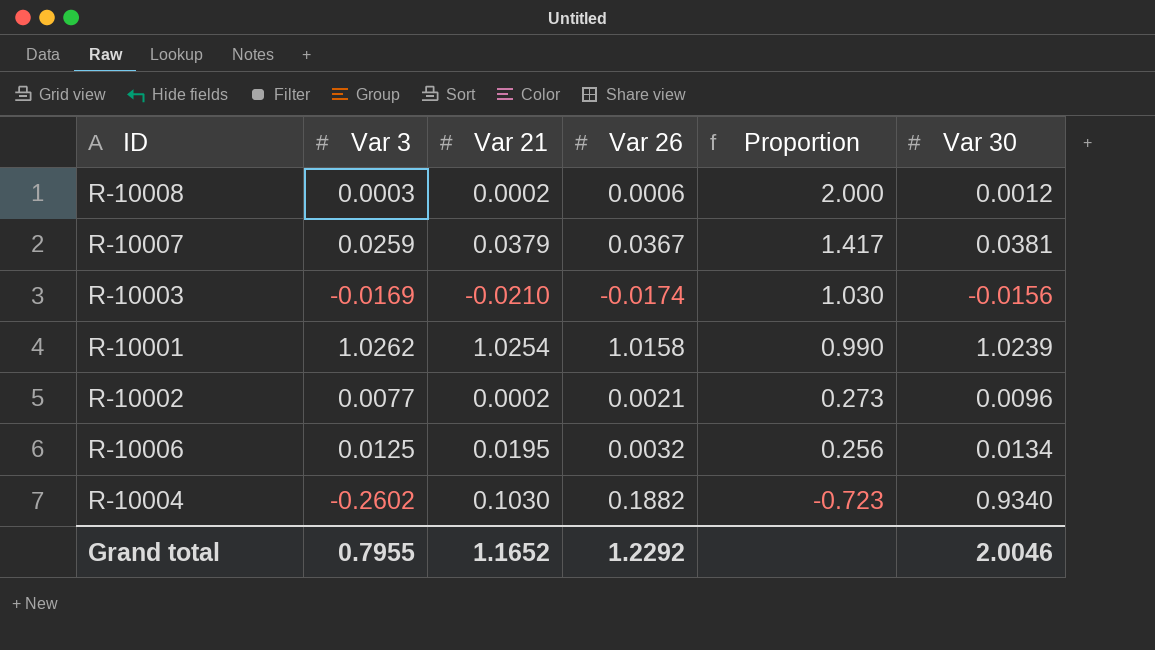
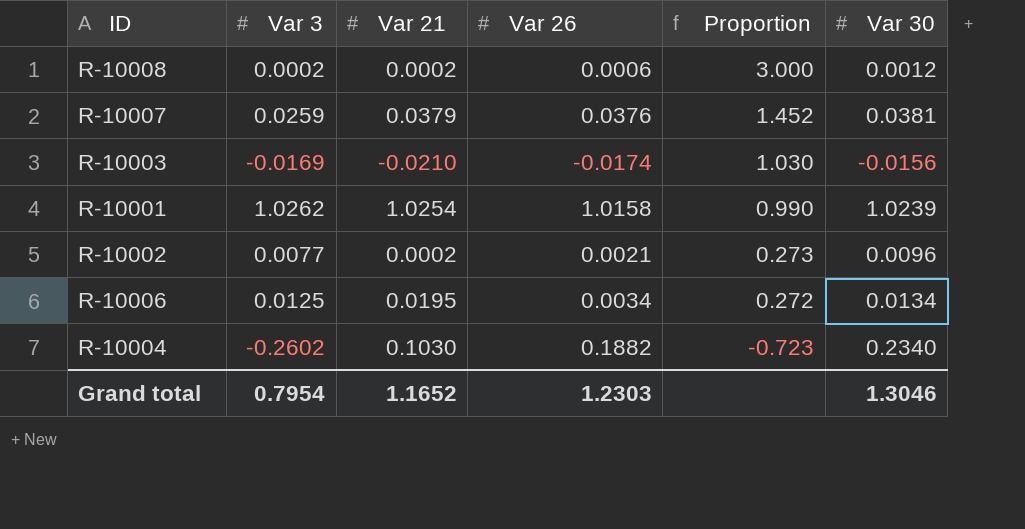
R-10008 | Var 3: 0.0003 -> 0.0002
R-10008 | Proportion: 2.000 -> 3.000
R-10007 | Var 26: 0.0367 -> 0.0376
R-10007 | Proportion: 1.417 -> 1.452
R-10006 | Var 26: 0.0032 -> 0.0034
R-10006 | Proportion: 0.256 -> 0.272
R-10004 | Var 30: 0.9340 -> 0.2340
Grand total | Var 3: 0.7955 -> 0.7954
Grand total | Var 26: 1.2292 -> 1.2303
Grand total | Var 30: 2.0046 -> 1.3046

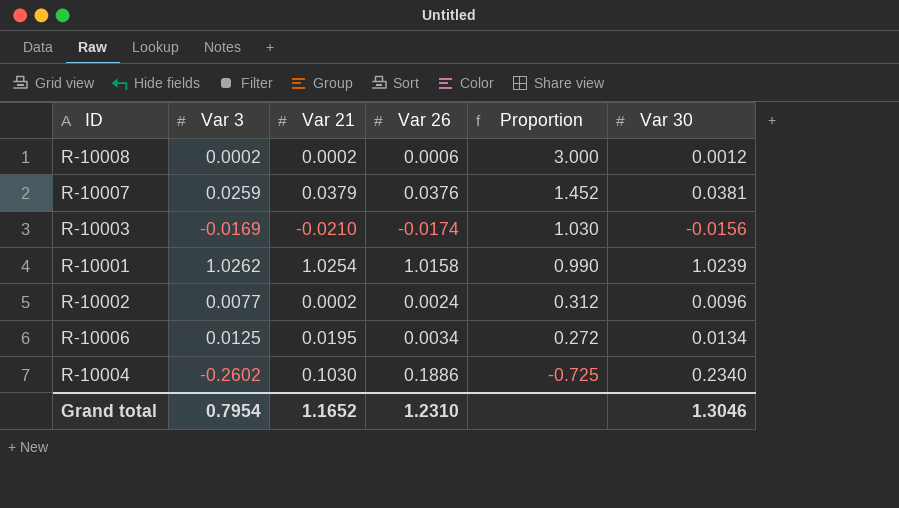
R-10002 | Var 26: 0.0021 -> 0.0024
R-10002 | Proportion: 0.273 -> 0.312
R-10004 | Var 26: 0.1882 -> 0.1886
R-10004 | Proportion: -0.723 -> -0.725
Grand total | Var 26: 1.2303 -> 1.2310

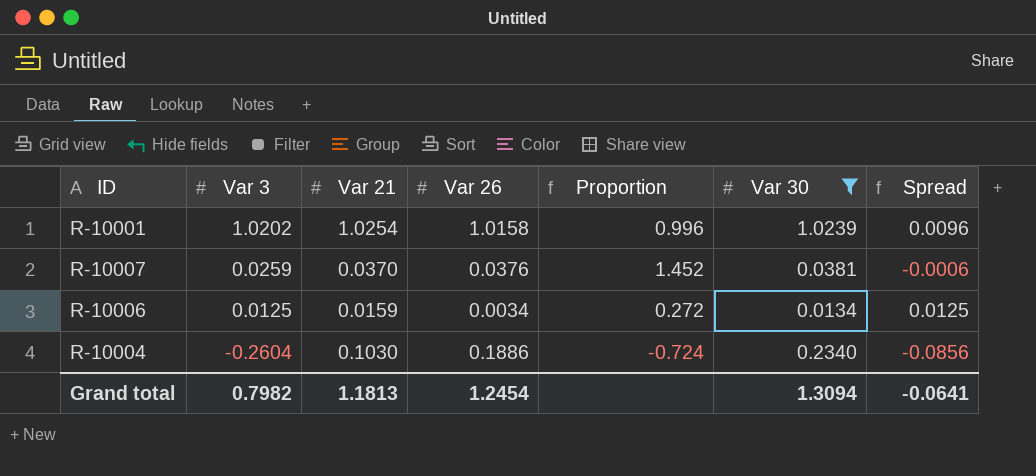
filter: none -> Var 30 >= 0.0134
row order: Proportion descending -> Var 3 descending
column Spread | formula: none -> [Var 21] - [Var 26]
R-10001 | Var 3: 1.0262 -> 1.0202
R-10001 | Proportion: 0.990 -> 0.996
R-10007 | Var 21: 0.0379 -> 0.0370
R-10006 | Var 21: 0.0195 -> 0.0159
R-10004 | Var 3: -0.2602 -> -0.2604
R-10004 | Proportion: -0.725 -> -0.724
Grand total | Var 3: 0.7954 -> 0.7982
Grand total | Var 21: 1.1652 -> 1.1813
Grand total | Var 26: 1.2310 -> 1.2454
Grand total | Var 30: 1.3046 -> 1.3094

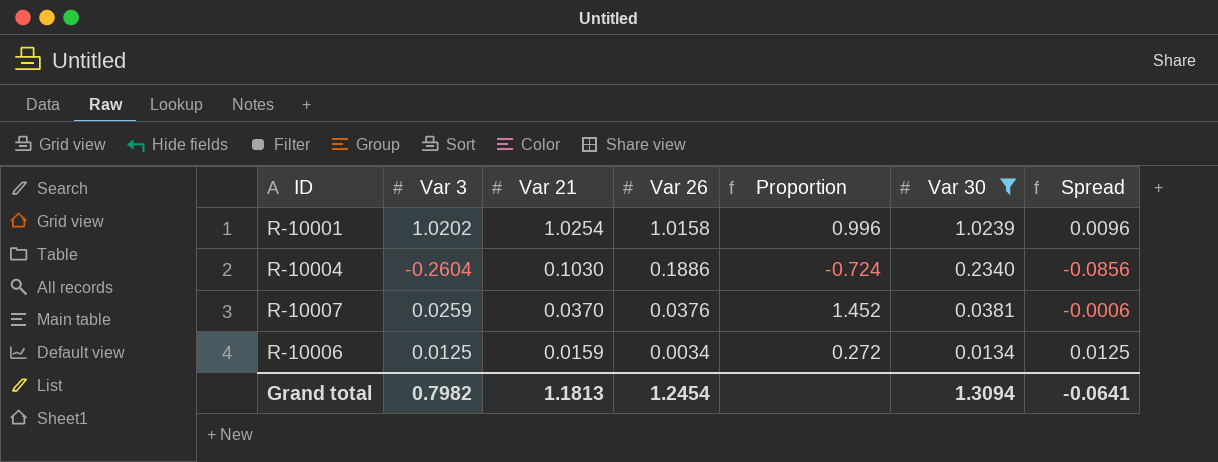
row order: Var 3 descending -> Var 21 descending

